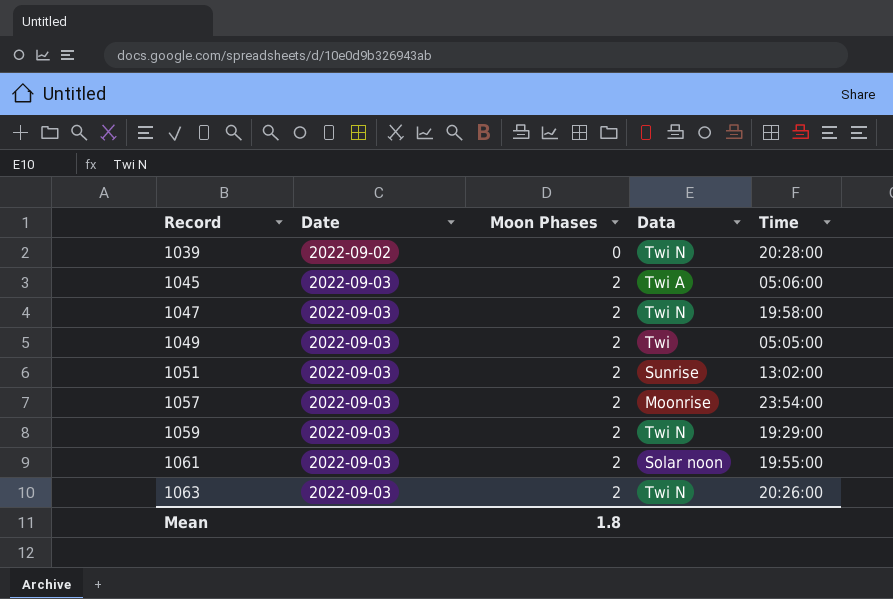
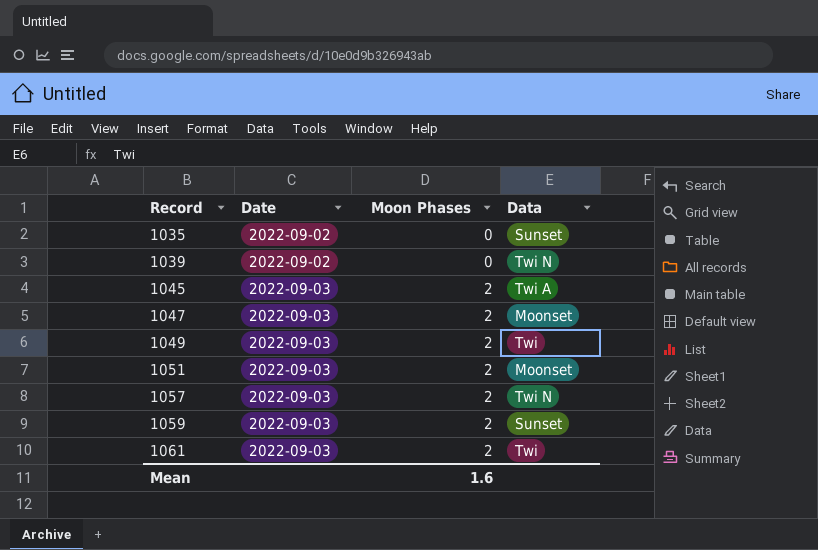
column Time | position: 5 -> none
row 1063: 2022-09-03 | 2 | Twi N | 20:26:00 -> none
row 1035: none -> 2022-09-02 | 0 | Sunset
1047 | Data: Twi N -> Moonset
1051 | Data: Sunrise -> Moonset
1057 | Data: Moonrise -> Twi N
1059 | Data: Twi N -> Sunset
1061 | Data: Solar noon -> Twi
Mean | Moon Phases: 1.8 -> 1.6

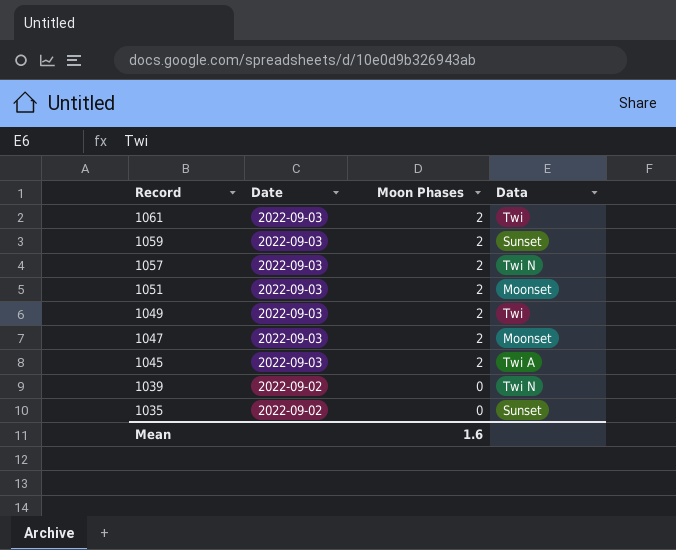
row order: Record ascending -> Record descending

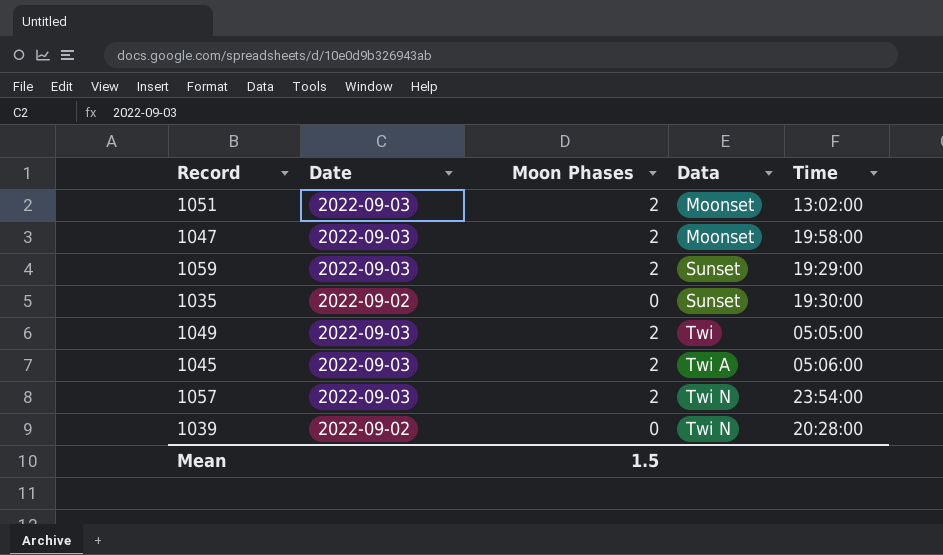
row order: Record descending -> Data ascending
column Time | position: none -> 5
row 1061: 2022-09-03 | 2 | Twi -> none
Mean | Moon Phases: 1.6 -> 1.5

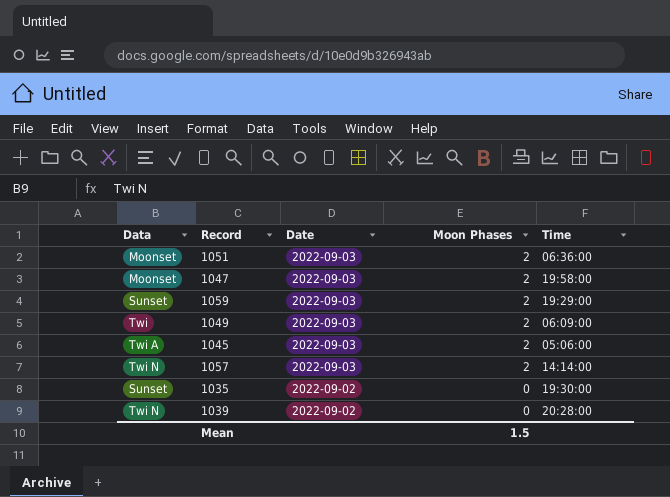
row order: Data ascending -> Date descending
column Data | position: 4 -> 1
1051 | Time: 13:02:00 -> 06:36:00
1049 | Time: 05:05:00 -> 06:09:00
1057 | Time: 23:54:00 -> 14:14:00

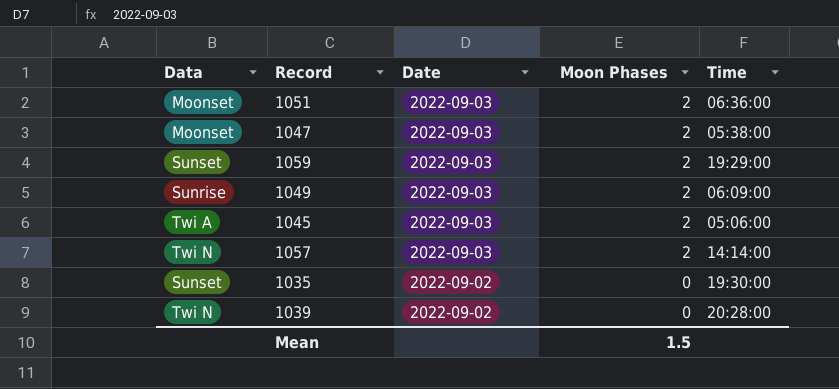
1047 | Time: 19:58:00 -> 05:38:00
1049 | Data: Twi -> Sunrise

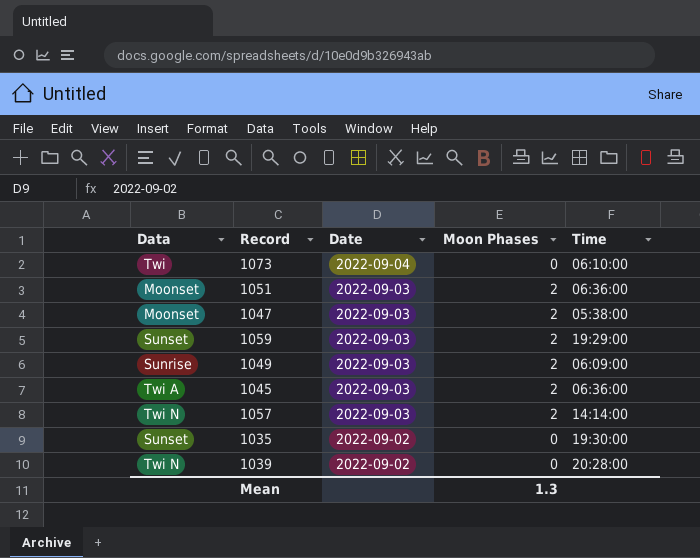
row 1073: none -> Twi | 2022-09-04 | 0 | 06:10:00
1045 | Time: 05:06:00 -> 06:36:00
Mean | Moon Phases: 1.5 -> 1.3

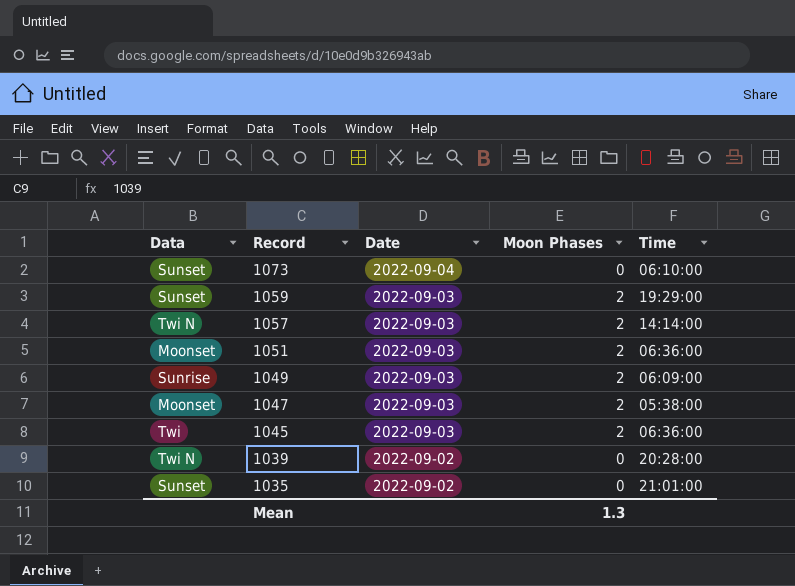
row order: Date descending -> Record descending
1073 | Data: Twi -> Sunset
1045 | Data: Twi A -> Twi
1035 | Time: 19:30:00 -> 21:01:00

